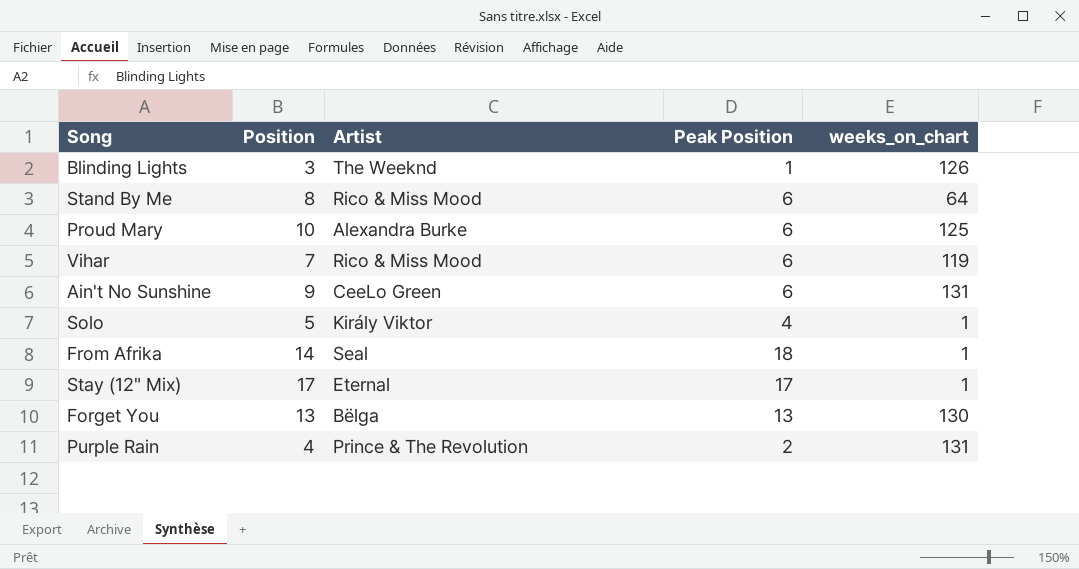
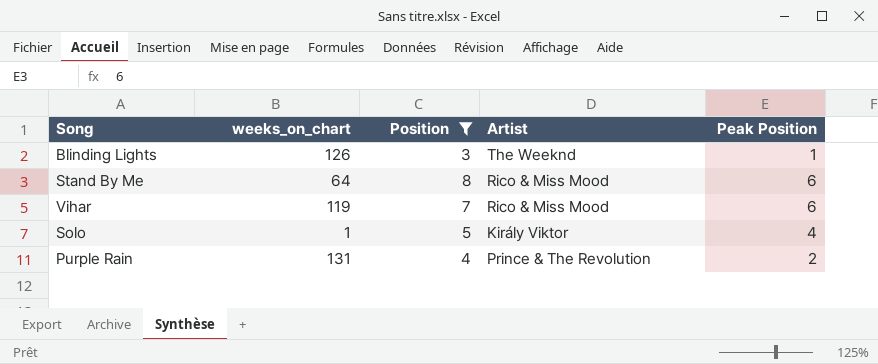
filter: none -> Position <= 8
column weeks_on_chart | position: 5 -> 2

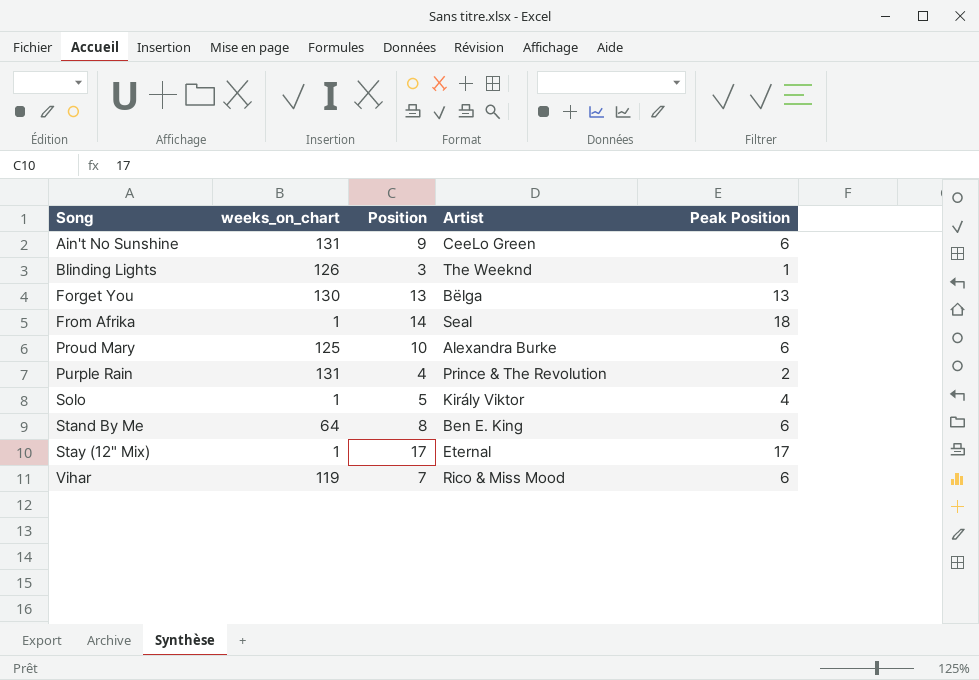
filter: Position <= 8 -> none
row order: none -> Song ascending
Stand By Me | Artist: Rico & Miss Mood -> Ben E. King

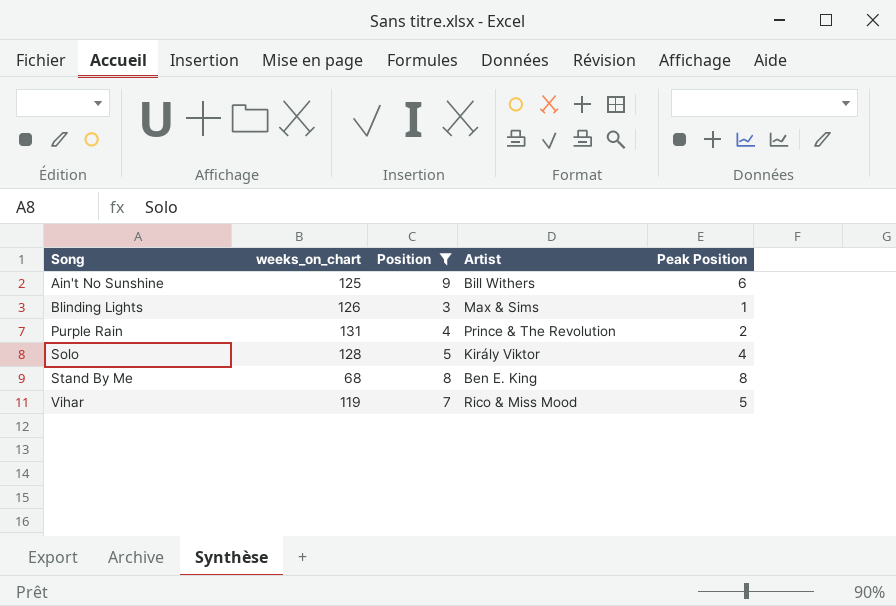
filter: none -> Position <= 9
Ain't No Sunshine | weeks_on_chart: 131 -> 125
Ain't No Sunshine | Artist: CeeLo Green -> Bill Withers
Blinding Lights | Artist: The Weeknd -> Max & Sims
Solo | weeks_on_chart: 1 -> 128
Stand By Me | weeks_on_chart: 64 -> 68
Stand By Me | Peak Position: 6 -> 8
Vihar | Peak Position: 6 -> 5

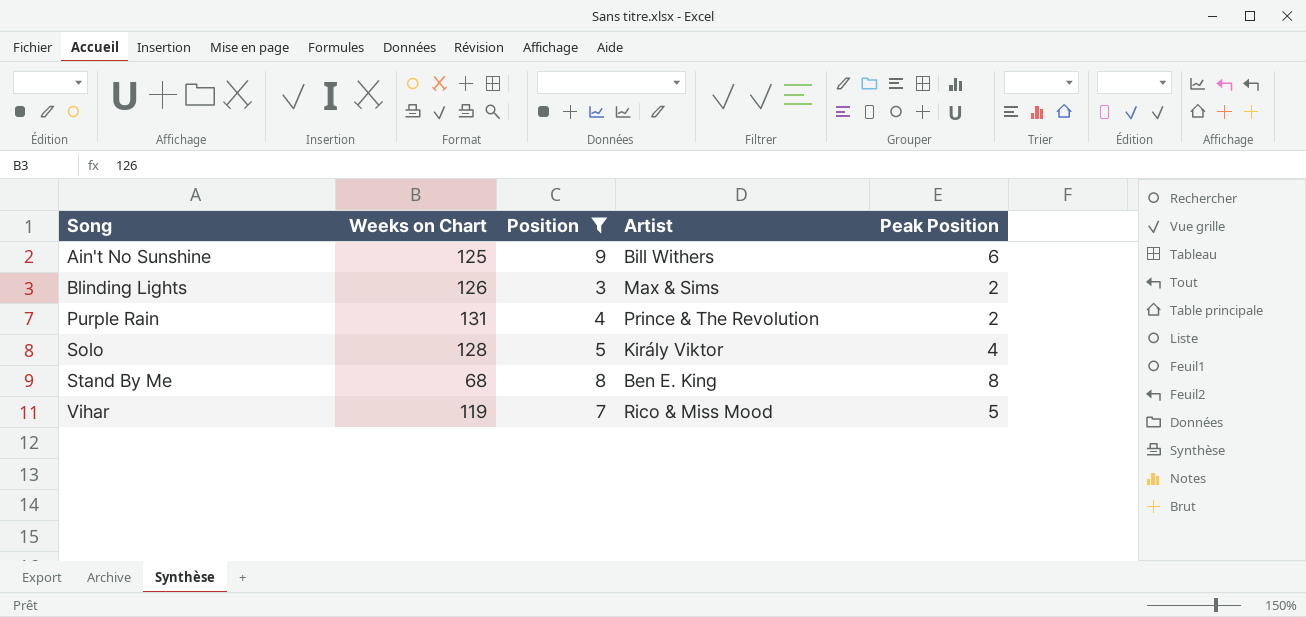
column name: weeks_on_chart -> Weeks on Chart
Blinding Lights | Peak Position: 1 -> 2

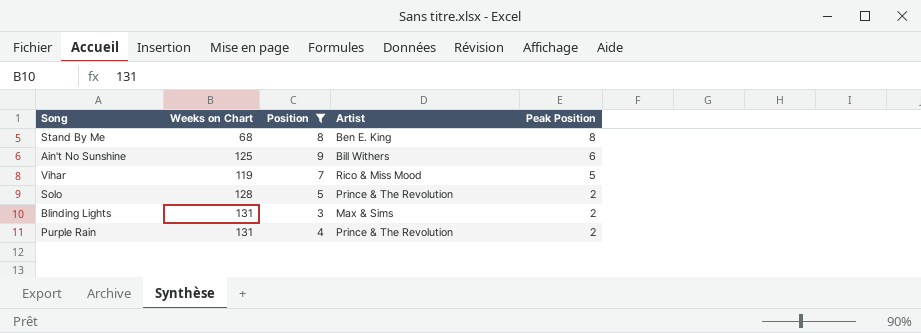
row order: Song ascending -> Peak Position descending
Solo | Artist: Király Viktor -> Prince & The Revolution
Solo | Peak Position: 4 -> 2
Blinding Lights | Weeks on Chart: 126 -> 131

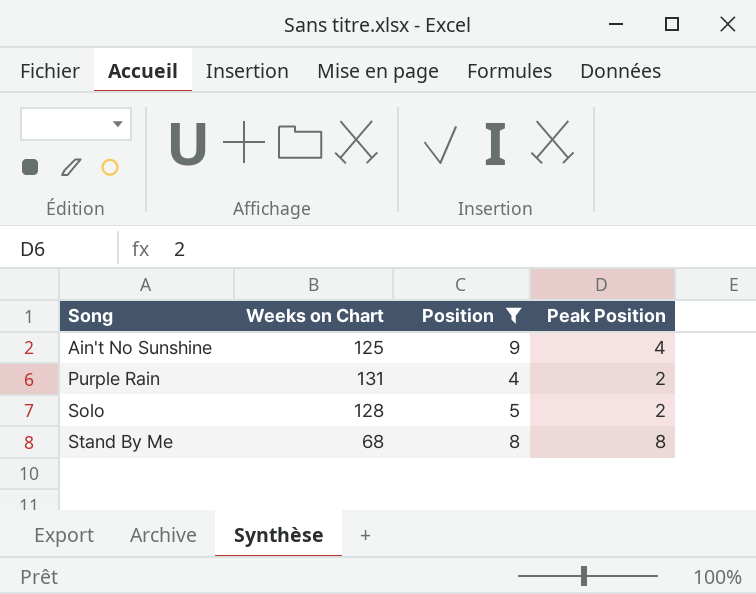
row order: Peak Position descending -> Song ascending
column Artist | position: 4 -> none
row Vihar: 119 | 7 | Rico & Miss Mood | 5 -> none
row Blinding Lights: 131 | 3 | Max & Sims | 2 -> none
Ain't No Sunshine | Peak Position: 6 -> 4

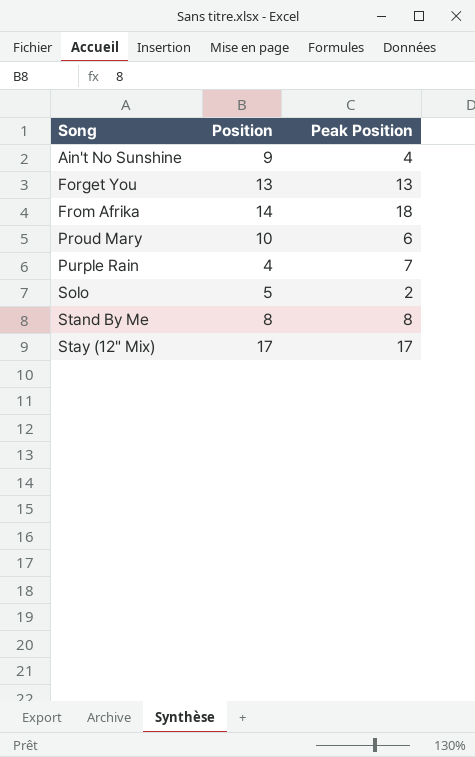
filter: Position <= 9 -> none
column Weeks on Chart | position: 2 -> none
Purple Rain | Peak Position: 2 -> 7

